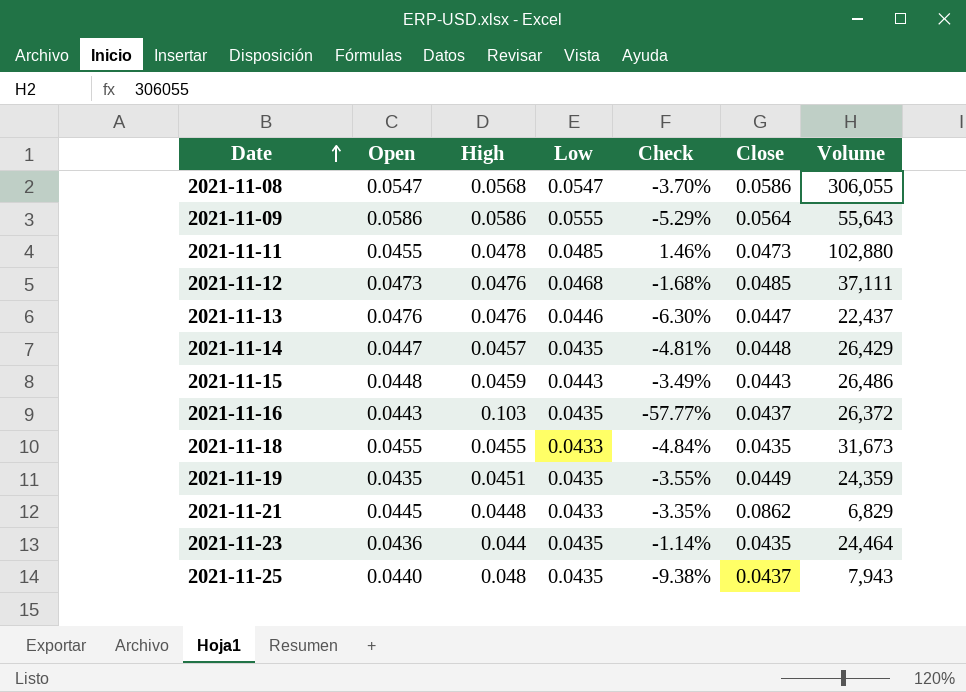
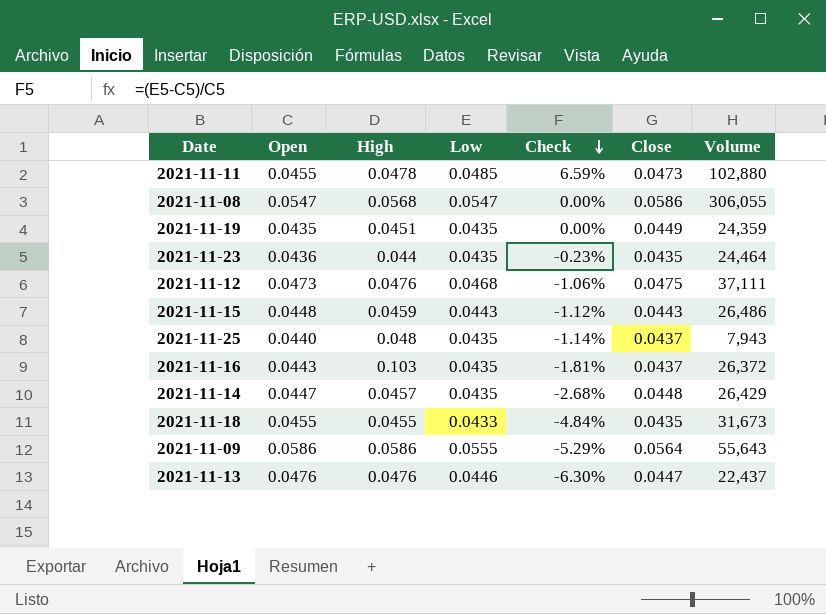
row order: Date ascending -> Check descending
column Check | formula: ([Low] - [High]) / [High] -> ([Low] - [Open]) / [Open]
row 2021-11-21: 0.0445 | 0.0448 | 0.0433 | -3.35% | 0.0862 | 6,829 -> none
2021-11-12 | Close: 0.0485 -> 0.0475

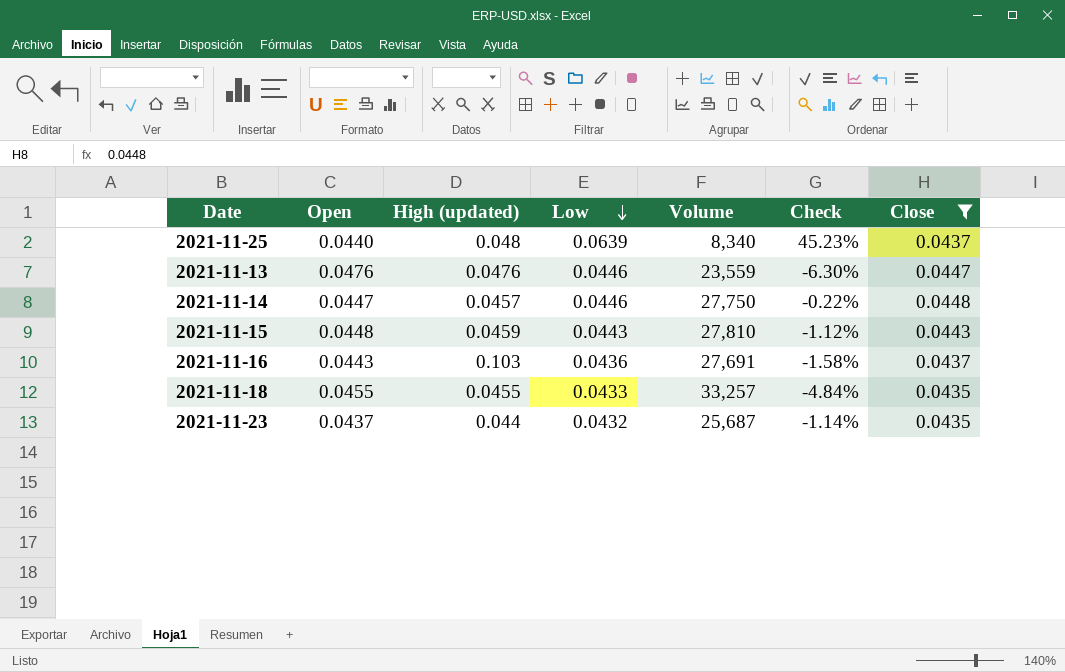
filter: none -> Close <= 0.0448
row order: Check descending -> Low descending
column name: High -> High (updated)
column Volume | position: 7 -> 5
2021-11-25 | Low: 0.0435 -> 0.0639
2021-11-25 | Volume: 7,943 -> 8,340
2021-11-25 | Check: -1.14% -> 45.23%
2021-11-13 | Volume: 22,437 -> 23,559
2021-11-14 | Low: 0.0435 -> 0.0446
2021-11-14 | Volume: 26,429 -> 27,750
2021-11-14 | Check: -2.68% -> -0.22%
2021-11-15 | Volume: 26,486 -> 27,810
2021-11-16 | Low: 0.0435 -> 0.0436
2021-11-16 | Volume: 26,372 -> 27,691
2021-11-16 | Check: -1.81% -> -1.58%
2021-11-18 | Volume: 31,673 -> 33,257
2021-11-23 | Open: 0.0436 -> 0.0437
2021-11-23 | Low: 0.0435 -> 0.0432
2021-11-23 | Volume: 24,464 -> 25,687
2021-11-23 | Check: -0.23% -> -1.14%

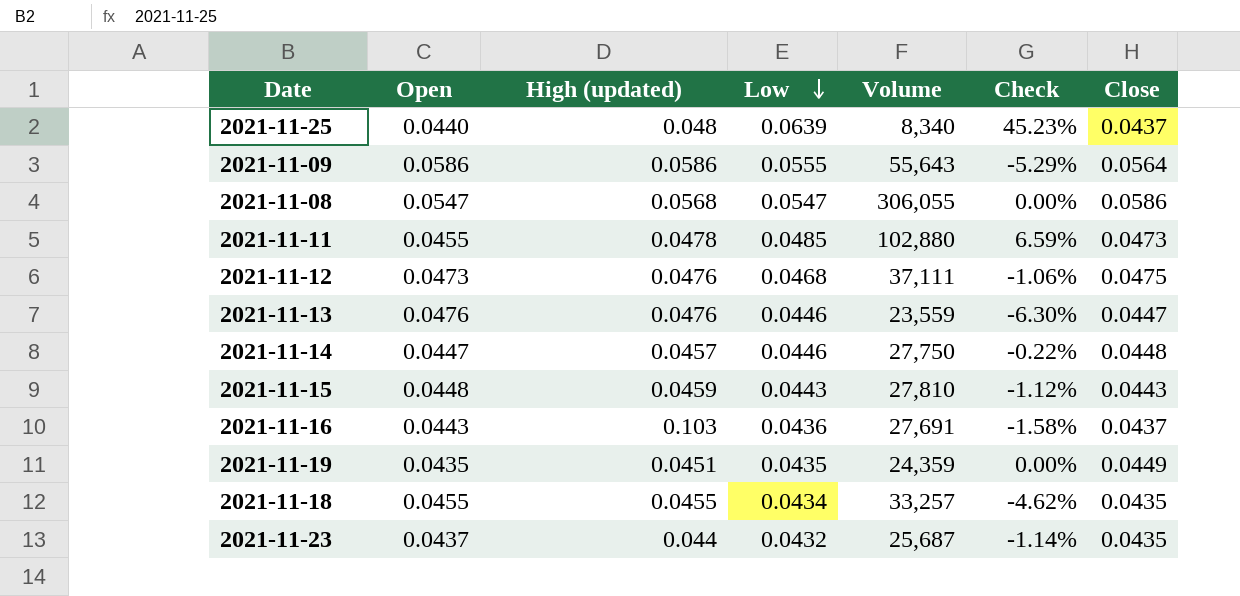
filter: Close <= 0.0448 -> none
2021-11-18 | Low: 0.0433 -> 0.0434
2021-11-18 | Check: -4.84% -> -4.62%

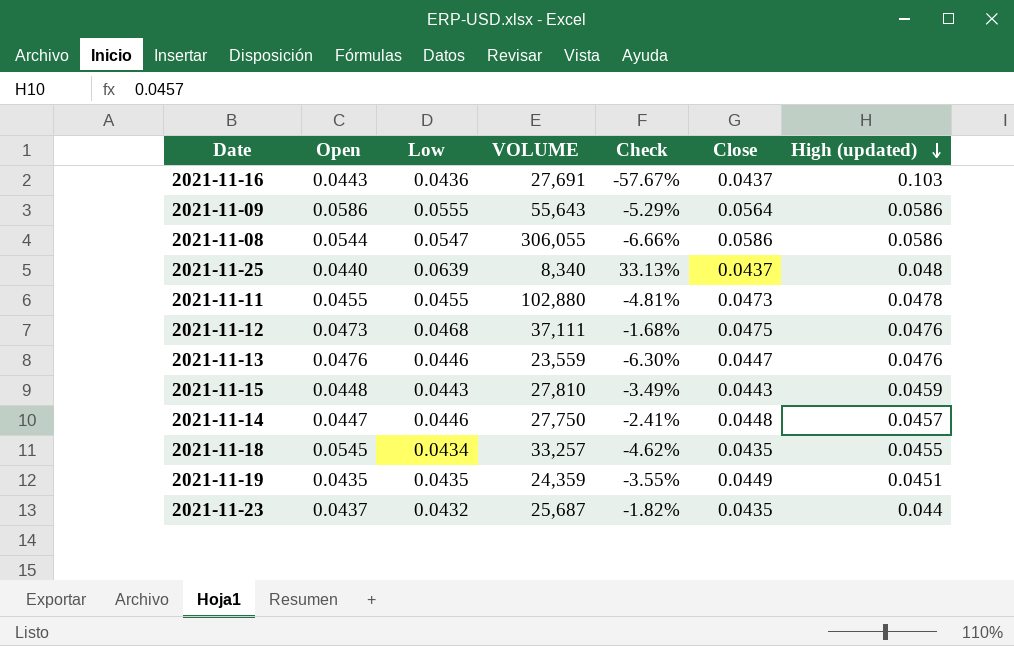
row order: Low descending -> High (updated) descending
column name: Volume -> VOLUME
column Check | formula: ([Low] - [Open]) / [Open] -> ([Low] - [High (updated)]) / [High (updated)]
column High (updated) | position: 3 -> 7
2021-11-08 | Open: 0.0547 -> 0.0544
2021-11-08 | High (updated): 0.0568 -> 0.0586
2021-11-11 | Low: 0.0485 -> 0.0455
2021-11-18 | Open: 0.0455 -> 0.0545

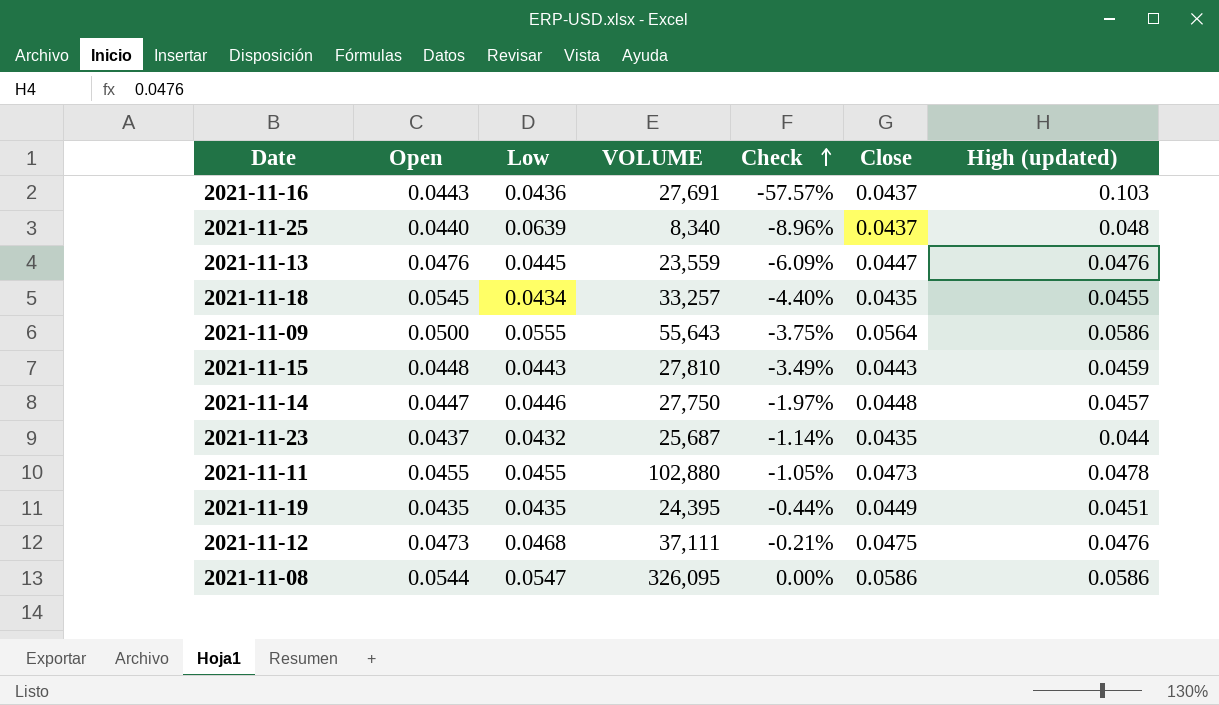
row order: High (updated) descending -> Check ascending
column Check | formula: ([Low] - [High (updated)]) / [High (updated)] -> ([Close] - [High (updated)]) / [High (updated)]
2021-11-13 | Low: 0.0446 -> 0.0445
2021-11-09 | Open: 0.0586 -> 0.0500
2021-11-19 | VOLUME: 24,359 -> 24,395
2021-11-08 | VOLUME: 306,055 -> 326,095

